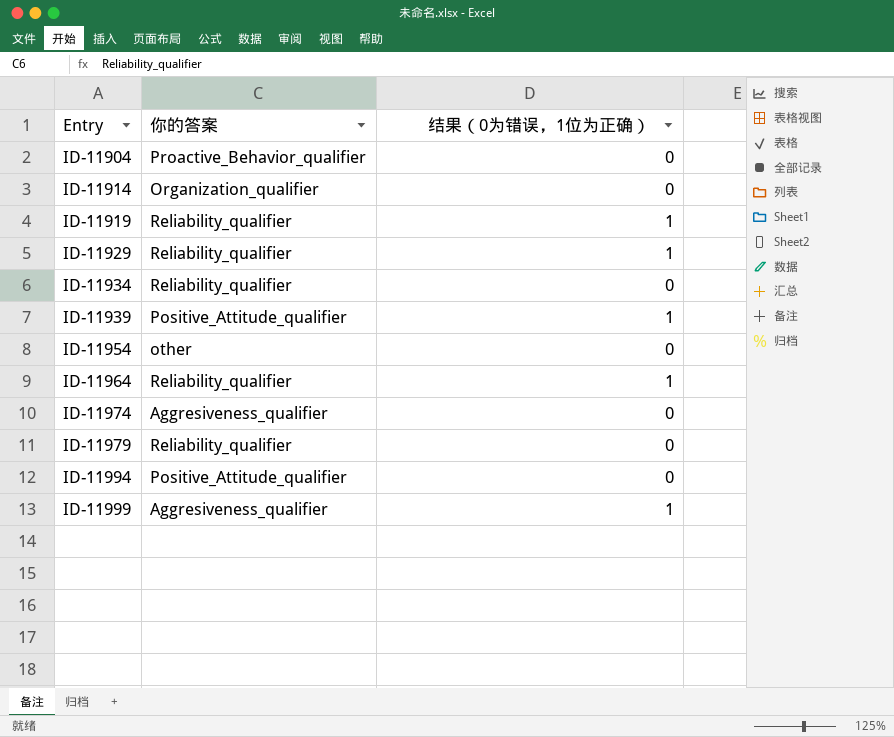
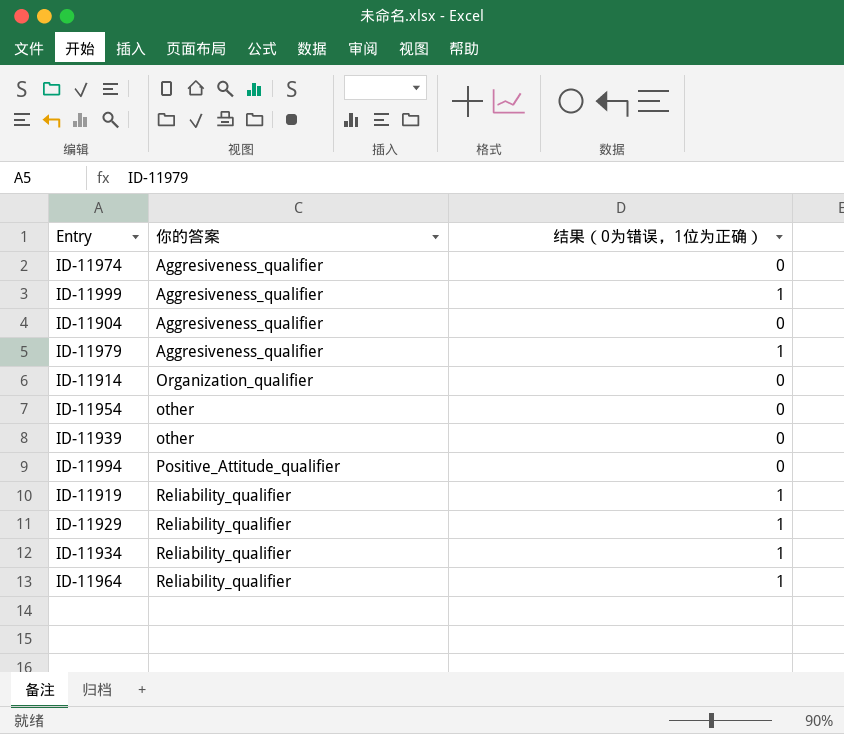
row order: Entry ascending -> 你的答案 ascending
ID-11904 | 你的答案: Proactive_Behavior_qualifier -> Aggresiveness_qualifier
ID-11979 | 你的答案: Reliability_qualifier -> Aggresiveness_qualifier
ID-11979 | 结果（0为错误，1位为正确）: 0 -> 1
ID-11939 | 你的答案: Positive_Attitude_qualifier -> other
ID-11939 | 结果（0为错误，1位为正确）: 1 -> 0
ID-11934 | 结果（0为错误，1位为正确）: 0 -> 1

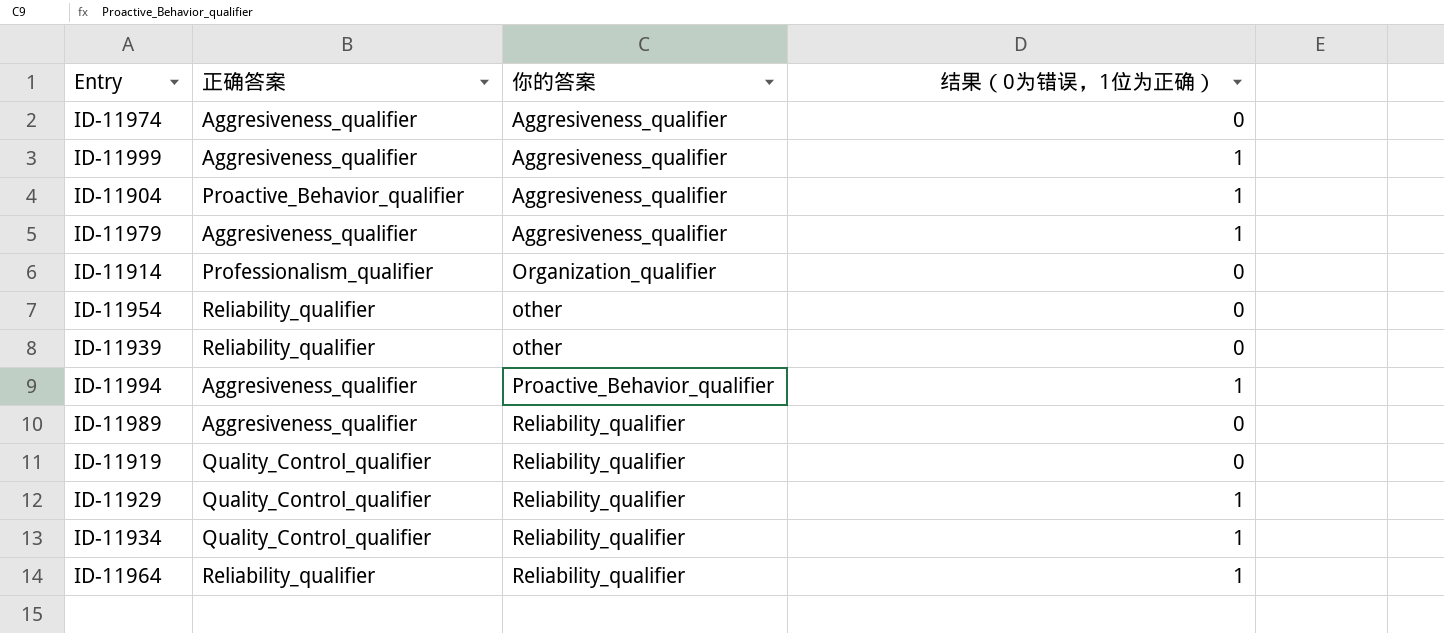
column 正确答案 | position: none -> 2
ID-11904 | 结果（0为错误，1位为正确）: 0 -> 1
ID-11994 | 你的答案: Positive_Attitude_qualifier -> Proactive_Behavior_qualifier
ID-11994 | 结果（0为错误，1位为正确）: 0 -> 1
row ID-11989: none -> Aggresiveness_qualifier | Reliability_qualifier | 0
ID-11919 | 结果（0为错误，1位为正确）: 1 -> 0

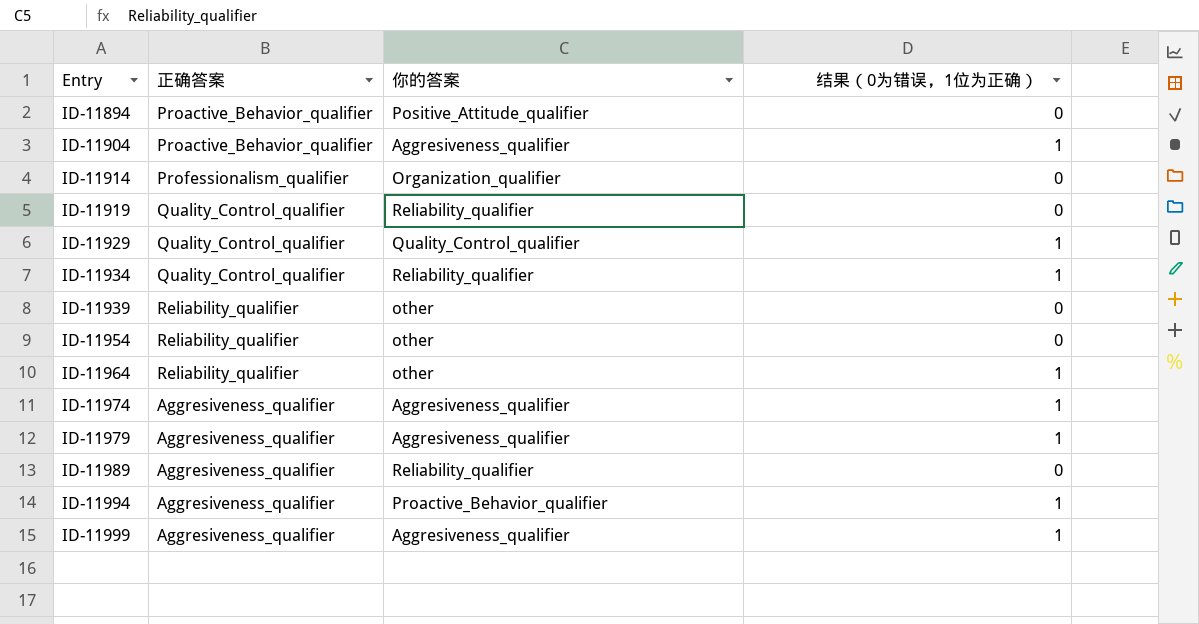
row order: 你的答案 ascending -> Entry ascending
row ID-11894: none -> Proactive_Behavior_qualifier | Positive_Attitude_qualifier | 0
ID-11929 | 你的答案: Reliability_qualifier -> Quality_Control_qualifier
ID-11964 | 你的答案: Reliability_qualifier -> other
ID-11974 | 结果（0为错误，1位为正确）: 0 -> 1

